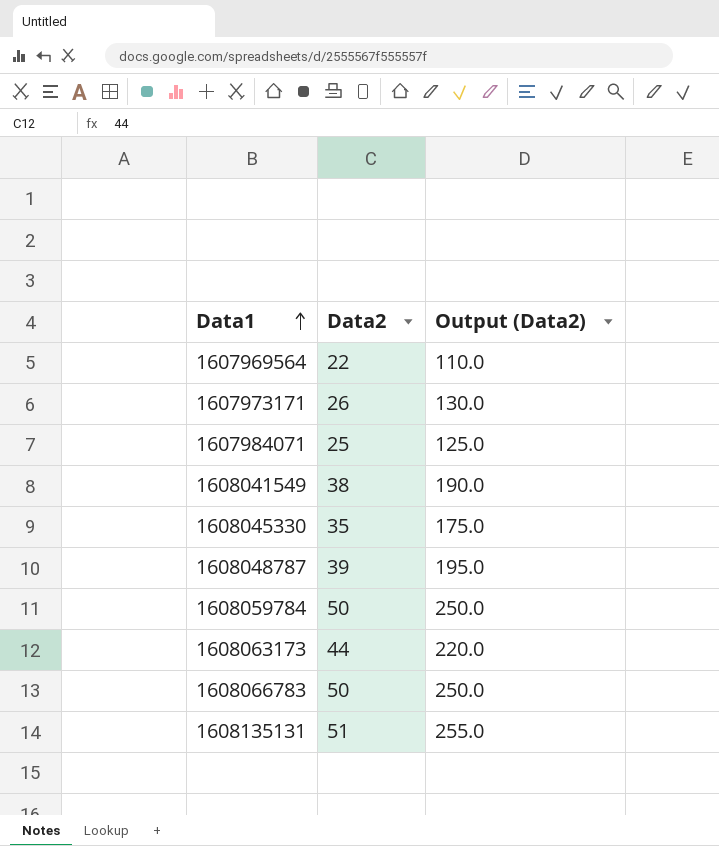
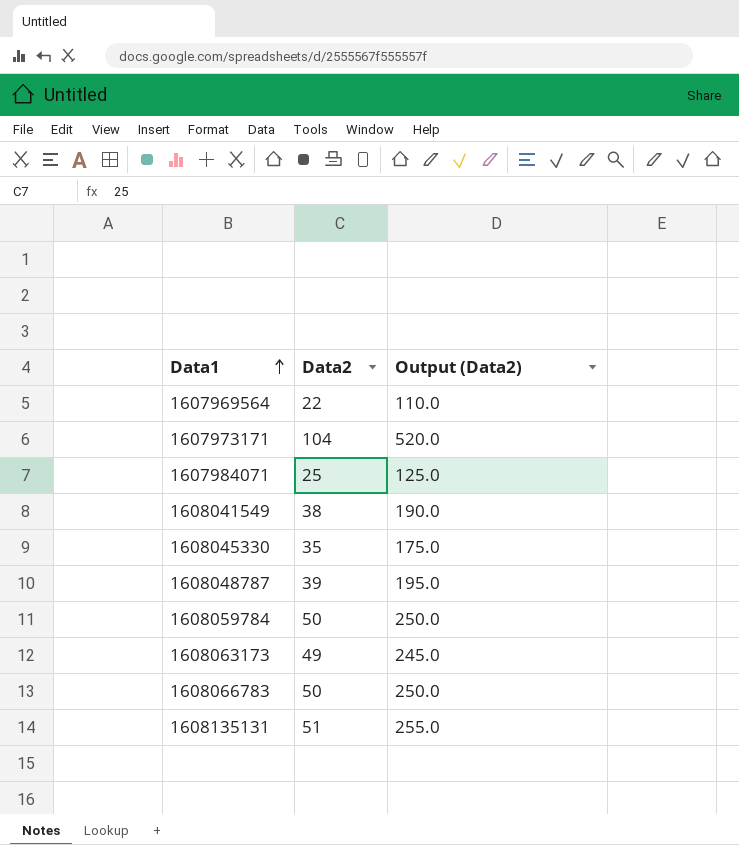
1607973171 | Data2: 26 -> 104
1607973171 | Output (Data2): 130.0 -> 520.0
1608063173 | Data2: 44 -> 49
1608063173 | Output (Data2): 220.0 -> 245.0

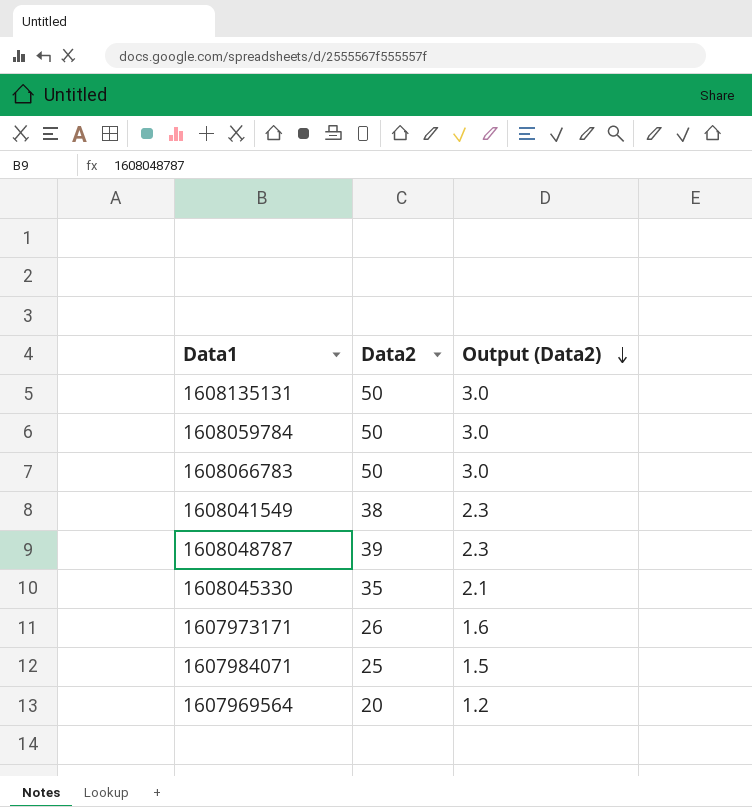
row order: Data1 ascending -> Output (Data2) descending
column Output (Data2) | formula: [Data2] * 5 -> [Data2] * 0.06
row 1608063173: 49 | 245.0 -> none
1608135131 | Data2: 51 -> 50
1607973171 | Data2: 104 -> 26
1607969564 | Data2: 22 -> 20

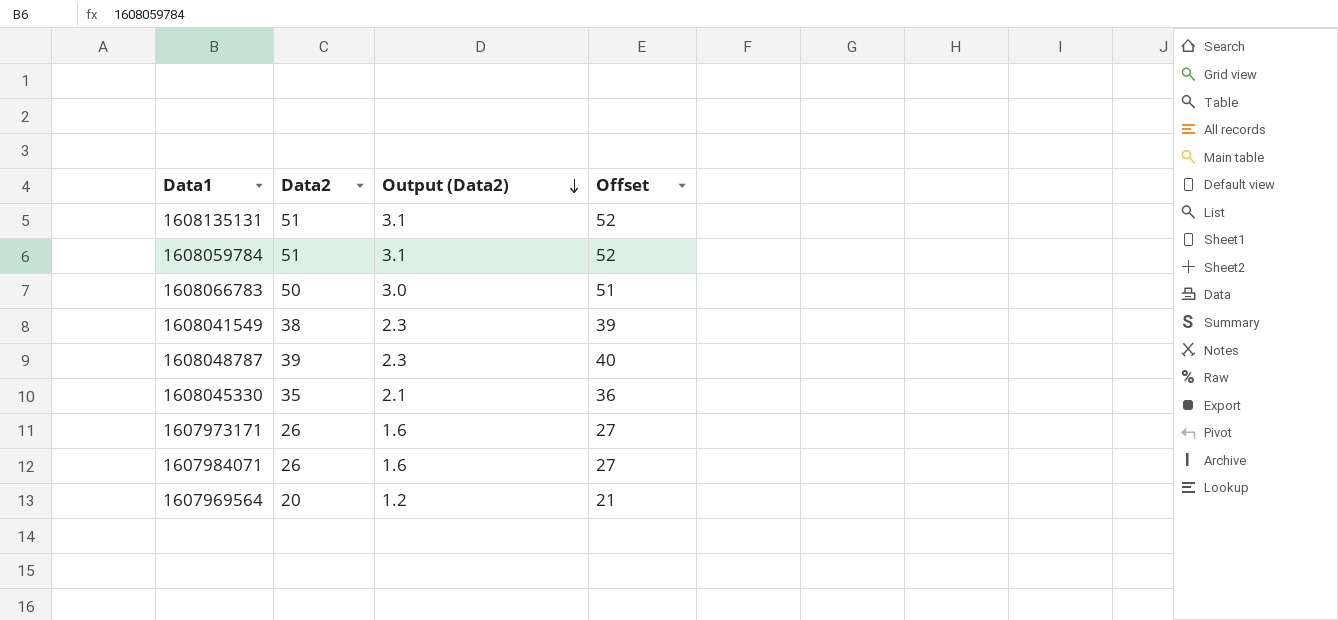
column Offset | formula: none -> [Data2] + 1
1608135131 | Data2: 50 -> 51
1608135131 | Output (Data2): 3.0 -> 3.1
1608059784 | Data2: 50 -> 51
1608059784 | Output (Data2): 3.0 -> 3.1
1607984071 | Data2: 25 -> 26
1607984071 | Output (Data2): 1.5 -> 1.6

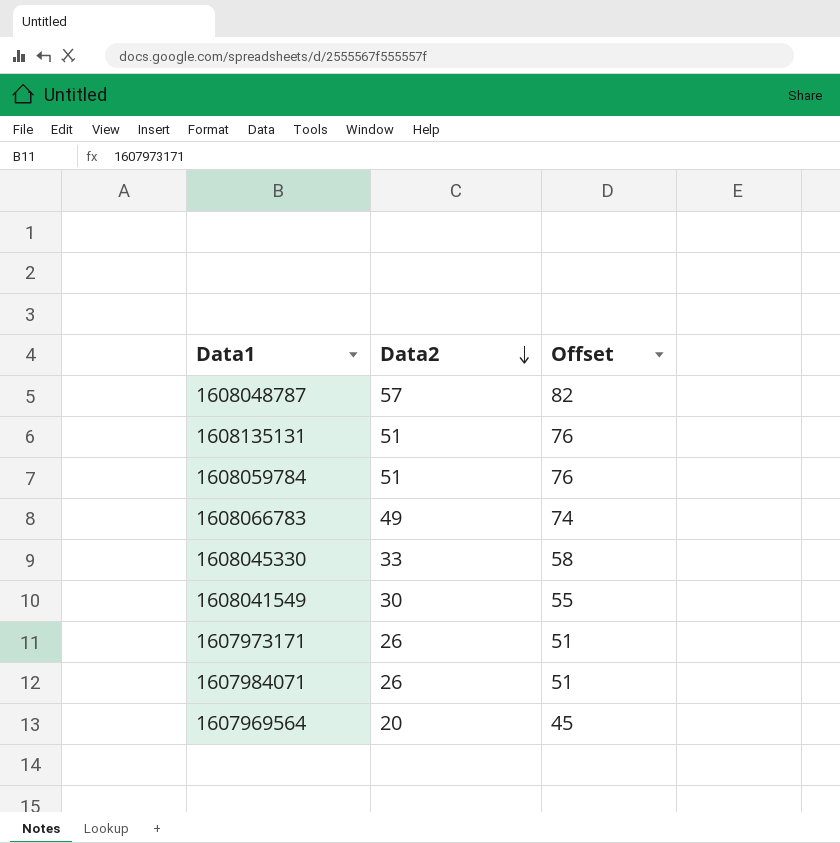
row order: Output (Data2) descending -> Data2 descending
column Output (Data2) | formula: [Data2] * 0.06 -> none
column Offset | formula: [Data2] + 1 -> [Data2] + 25
1608048787 | Data2: 39 -> 57
1608066783 | Data2: 50 -> 49
1608045330 | Data2: 35 -> 33
1608041549 | Data2: 38 -> 30

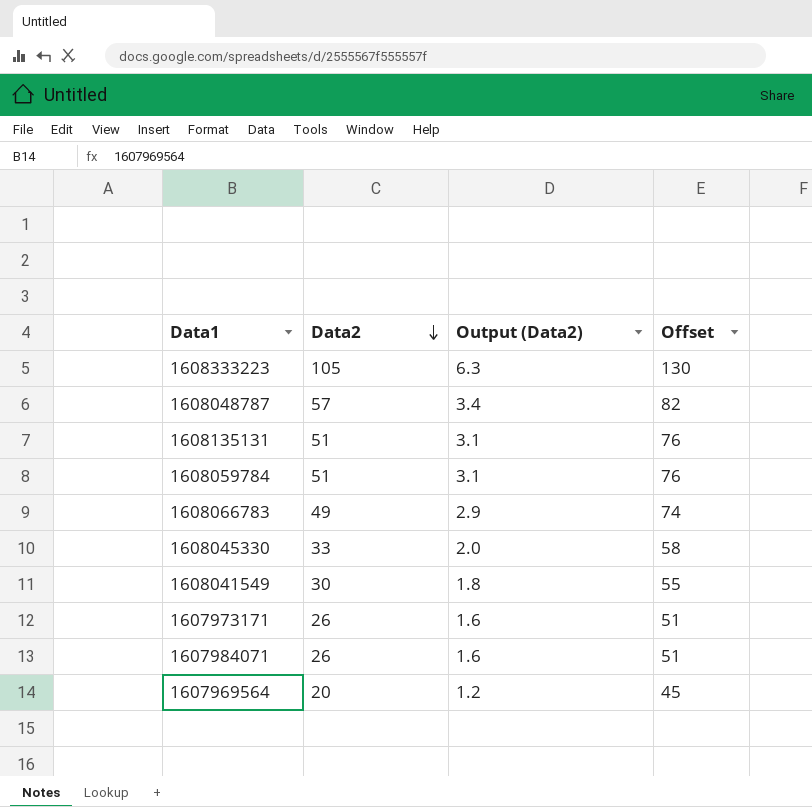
column Output (Data2) | formula: none -> [Data2] * 0.06
row 1608333223: none -> 105 | 6.3 | 130

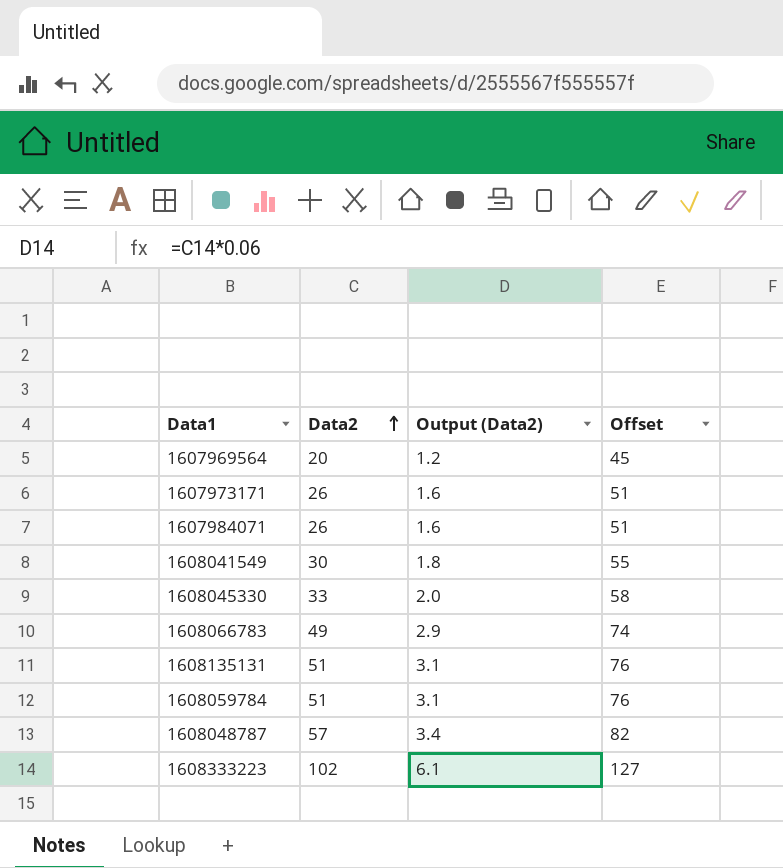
row order: Data2 descending -> Data2 ascending
1608333223 | Data2: 105 -> 102
1608333223 | Output (Data2): 6.3 -> 6.1
1608333223 | Offset: 130 -> 127

